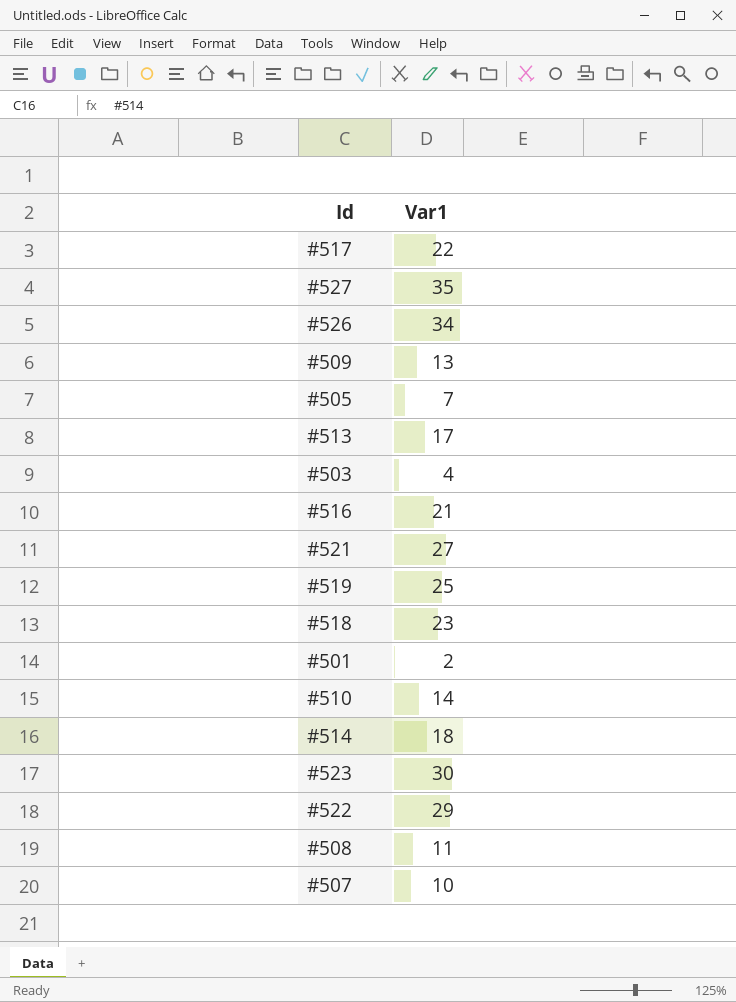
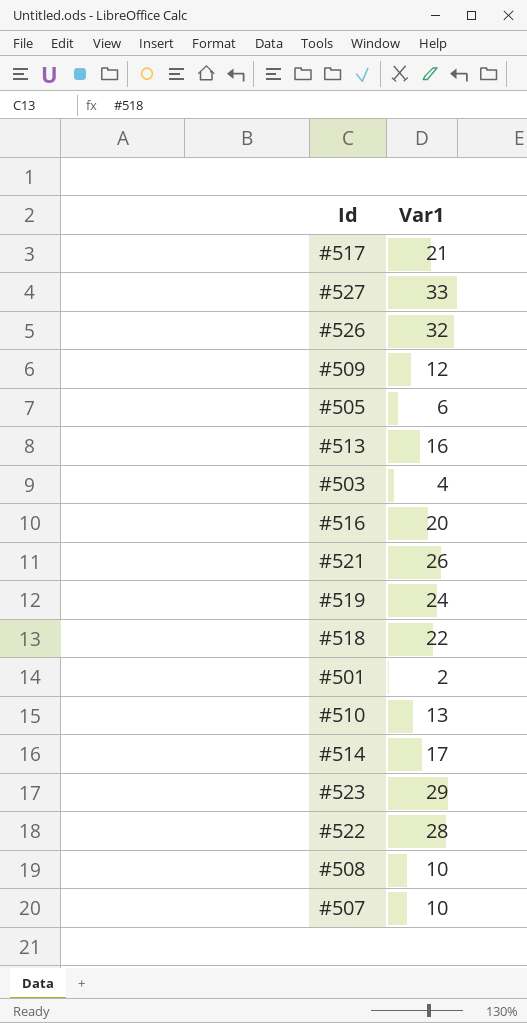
#517 | Var1: 22 -> 21
#527 | Var1: 35 -> 33
#526 | Var1: 34 -> 32
#509 | Var1: 13 -> 12
#505 | Var1: 7 -> 6
#513 | Var1: 17 -> 16
#516 | Var1: 21 -> 20
#521 | Var1: 27 -> 26
#519 | Var1: 25 -> 24
#518 | Var1: 23 -> 22
#510 | Var1: 14 -> 13
#514 | Var1: 18 -> 17
#523 | Var1: 30 -> 29
#522 | Var1: 29 -> 28
#508 | Var1: 11 -> 10

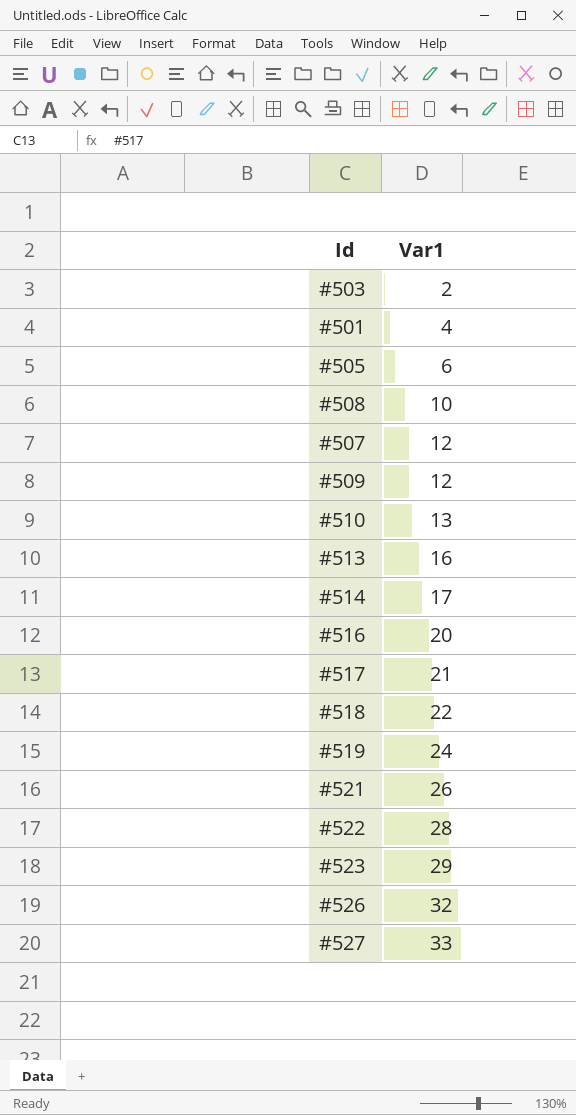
row order: none -> Var1 ascending
#503 | Var1: 4 -> 2
#501 | Var1: 2 -> 4
#507 | Var1: 10 -> 12

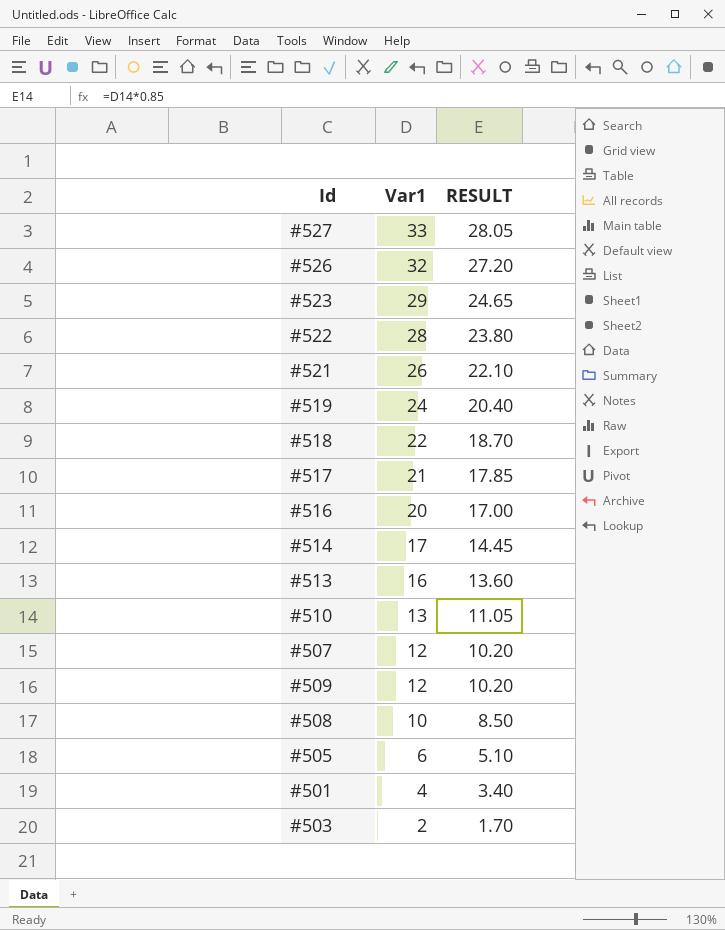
row order: Var1 ascending -> Var1 descending
column RESULT | formula: none -> [Var1] * 0.85

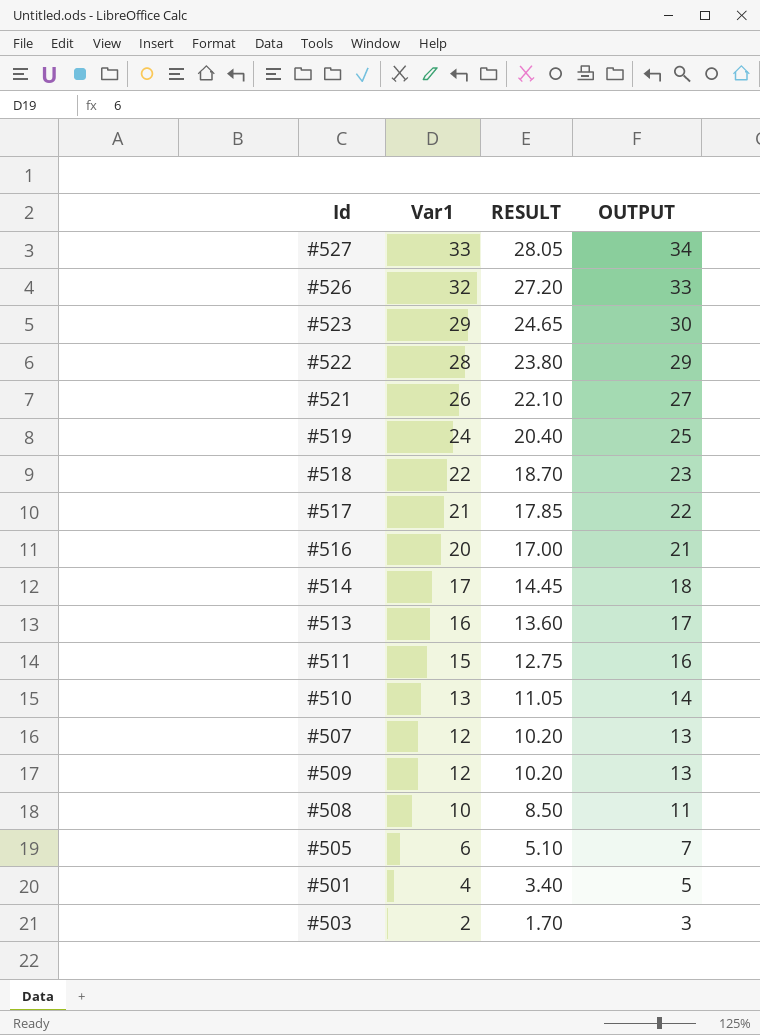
column OUTPUT | formula: none -> [Var1] + 1
row #511: none -> 15 | 12.75 | 16

